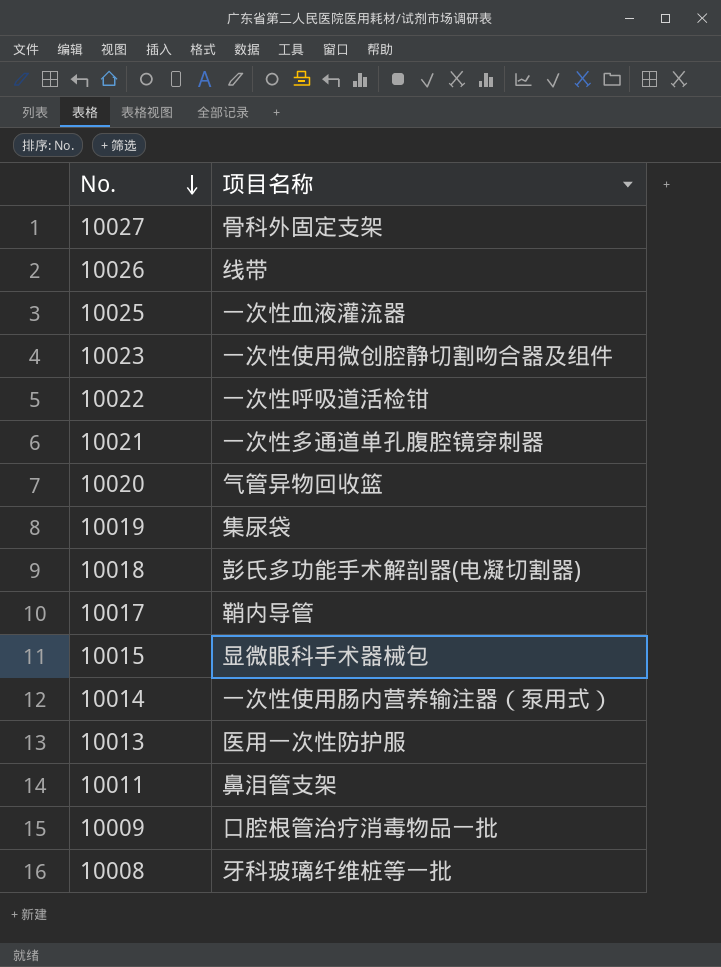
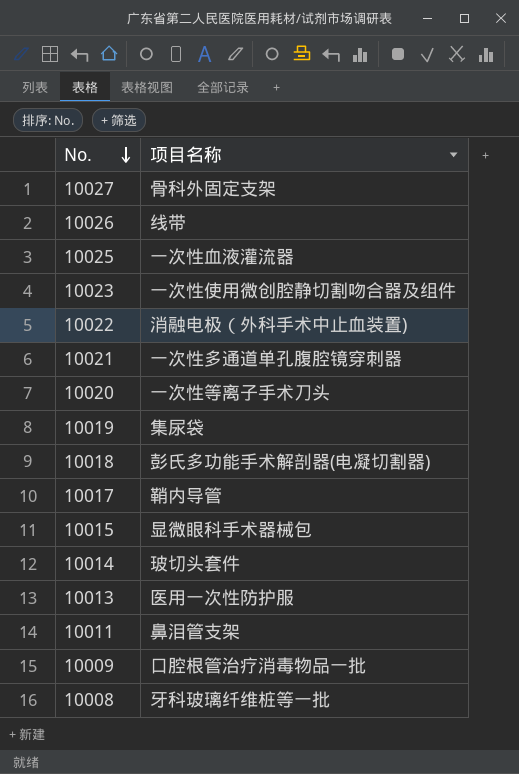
10022 | 项目名称: 一次性呼吸道活检钳 -> 消融电极（外科手术中止血装置)
10020 | 项目名称: 气管异物回收篮 -> 一次性等离子手术刀头
10014 | 项目名称: 一次性使用肠内营养输注器（泵用式） -> 玻切头套件

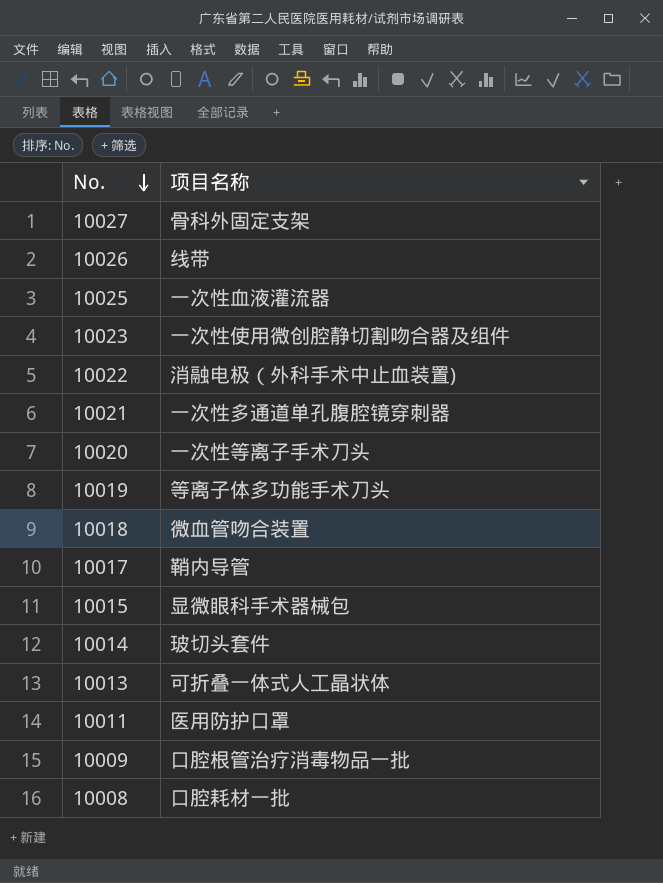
10019 | 项目名称: 集尿袋 -> 等离子体多功能手术刀头
10018 | 项目名称: 彭氏多功能手术解剖器(电凝切割器) -> 微血管吻合装置
10013 | 项目名称: 医用一次性防护服 -> 可折叠一体式人工晶状体
10011 | 项目名称: 鼻泪管支架 -> 医用防护口罩
10008 | 项目名称: 牙科玻璃纤维桩等一批 -> 口腔耗材一批

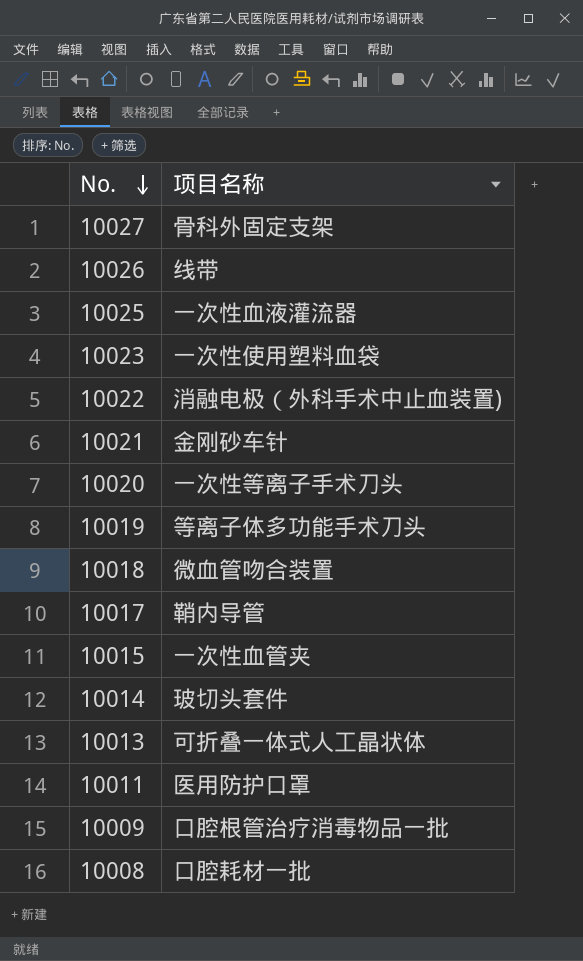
10023 | 项目名称: 一次性使用微创腔静切割吻合器及组件 -> 一次性使用塑料血袋
10021 | 项目名称: 一次性多通道单孔腹腔镜穿刺器 -> 金刚砂车针
10015 | 项目名称: 显微眼科手术器械包 -> 一次性血管夹

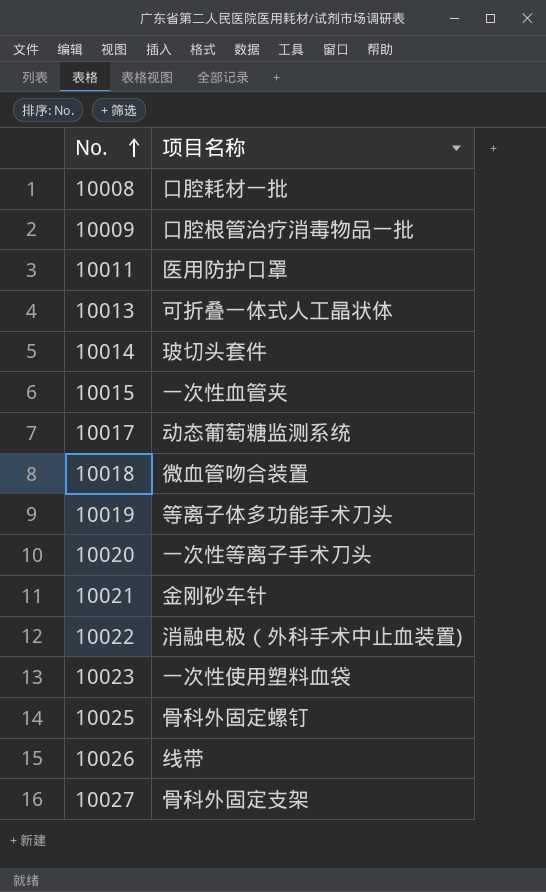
row order: No. descending -> No. ascending
10017 | 项目名称: 鞘内导管 -> 动态葡萄糖监测系统
10025 | 项目名称: 一次性血液灌流器 -> 骨科外固定螺钉

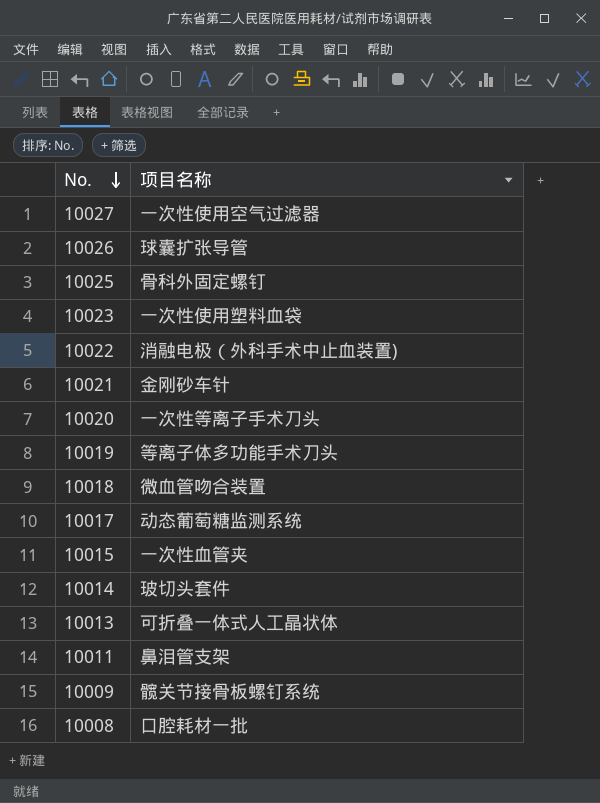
row order: No. ascending -> No. descending
10027 | 项目名称: 骨科外固定支架 -> 一次性使用空气过滤器
10026 | 项目名称: 线带 -> 球囊扩张导管
10011 | 项目名称: 医用防护口罩 -> 鼻泪管支架
10009 | 项目名称: 口腔根管治疗消毒物品一批 -> 髋关节接骨板螺钉系统

